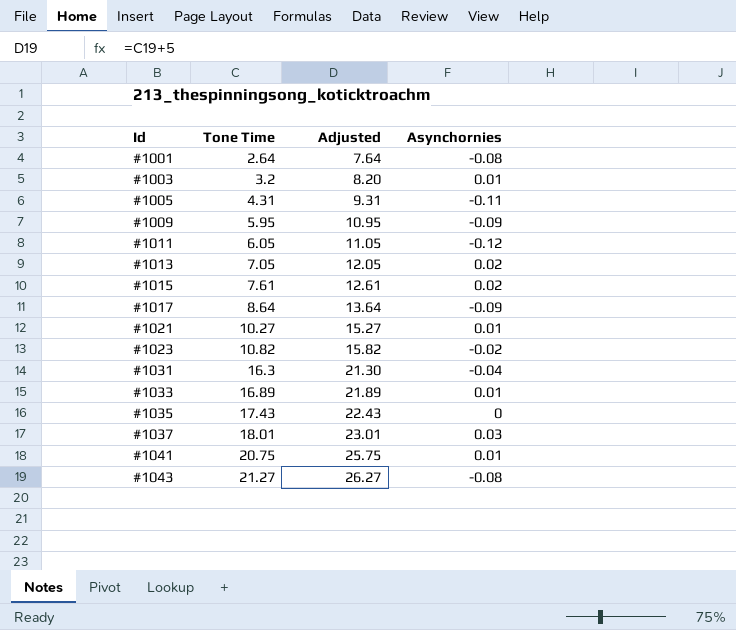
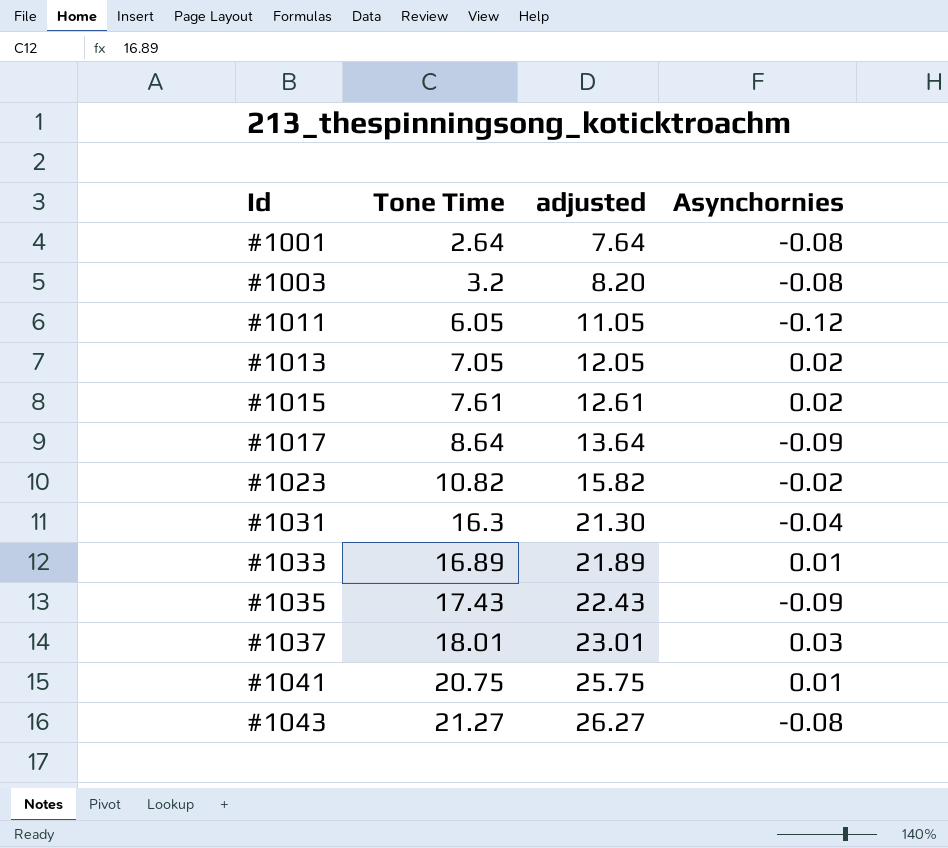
column name: Adjusted -> adjusted
row #1005: 4.31 | 9.31 | -0.11 -> none
row #1009: 5.95 | 10.95 | -0.09 -> none
row #1021: 10.27 | 15.27 | 0.01 -> none
#1003 | Asynchornies: 0.01 -> -0.08
#1035 | Asynchornies: 0 -> -0.09

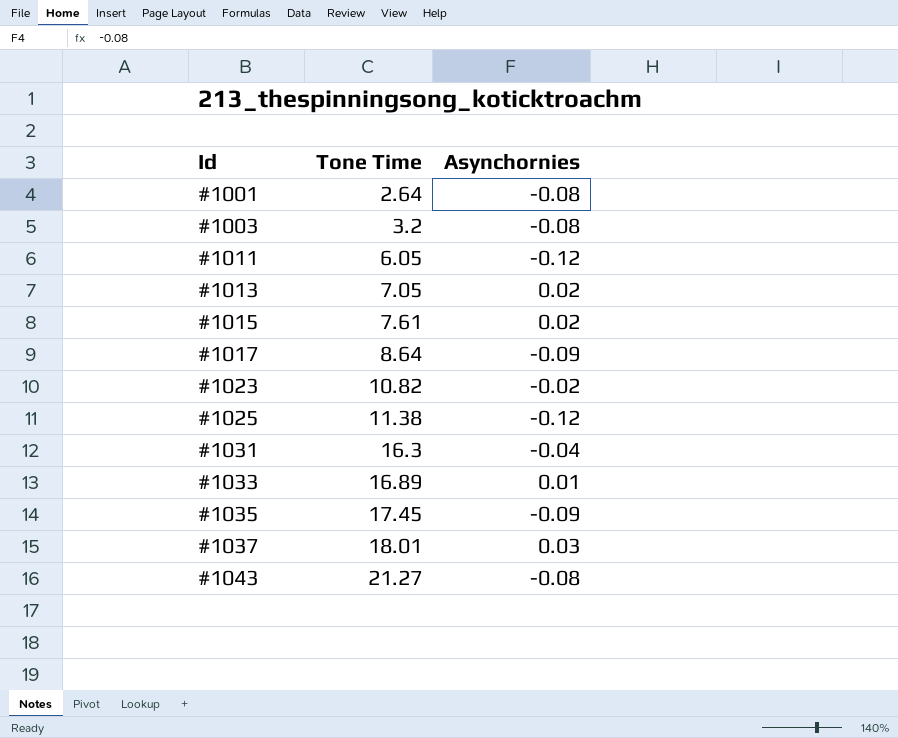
column adjusted | formula: [Tone Time] + 5 -> none
row #1041: 20.75 | 25.75 | 0.01 -> none
row #1025: none -> 11.38 | -0.12
#1035 | Tone Time: 17.43 -> 17.45

